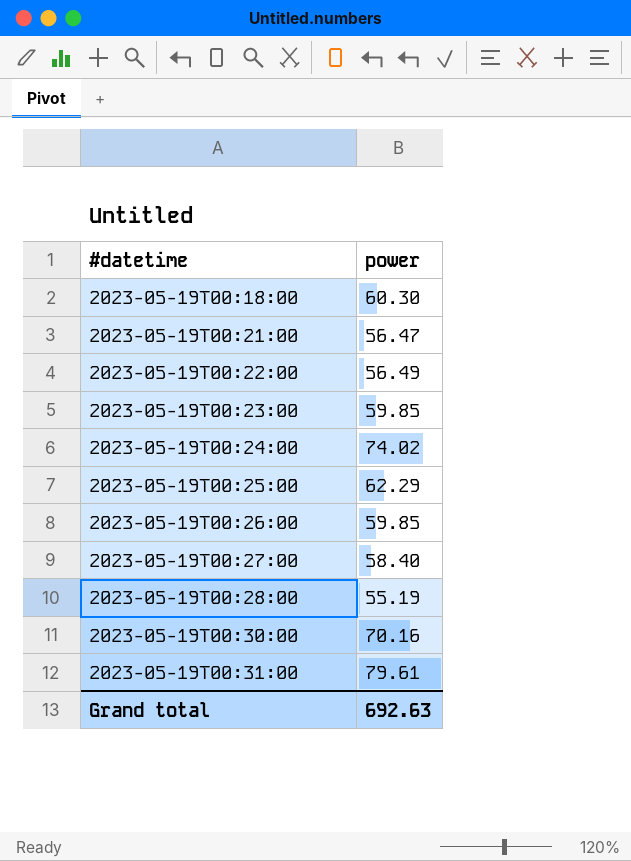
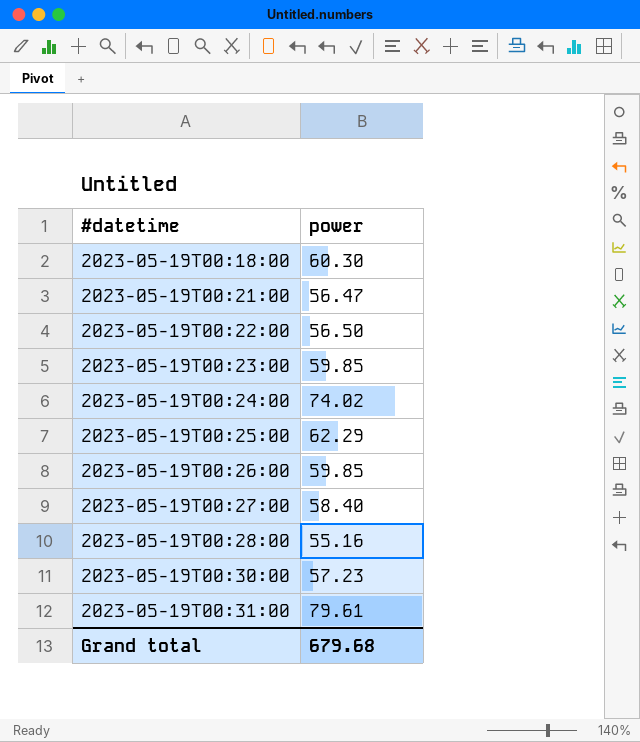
2023-05-19T00:22:00 | power: 56.49 -> 56.50
2023-05-19T00:28:00 | power: 55.19 -> 55.16
2023-05-19T00:30:00 | power: 70.16 -> 57.23
Grand total | power: 692.63 -> 679.68

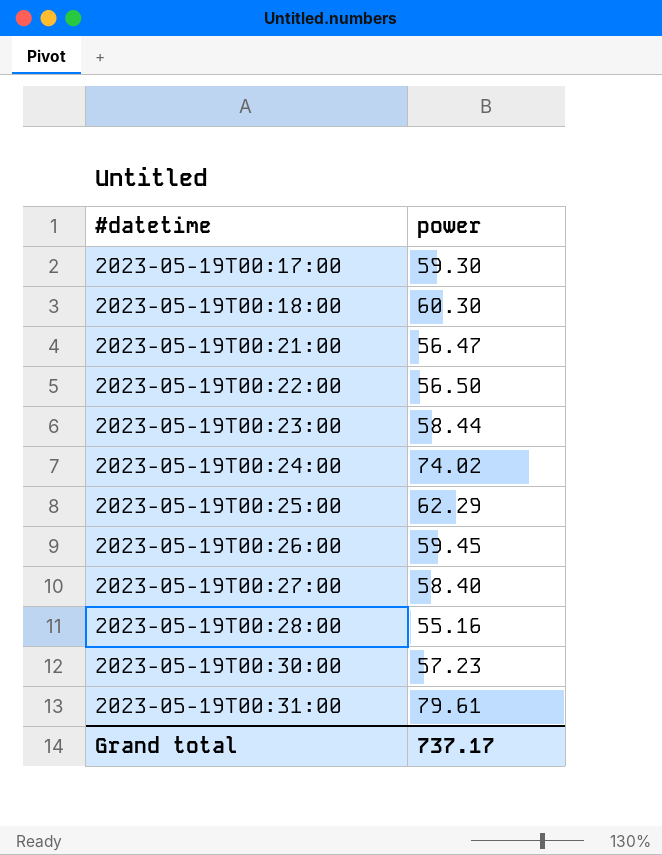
row 2023-05-19T00:17:00: none -> 59.30
2023-05-19T00:23:00 | power: 59.85 -> 58.44
2023-05-19T00:26:00 | power: 59.85 -> 59.45
Grand total | power: 679.68 -> 737.17

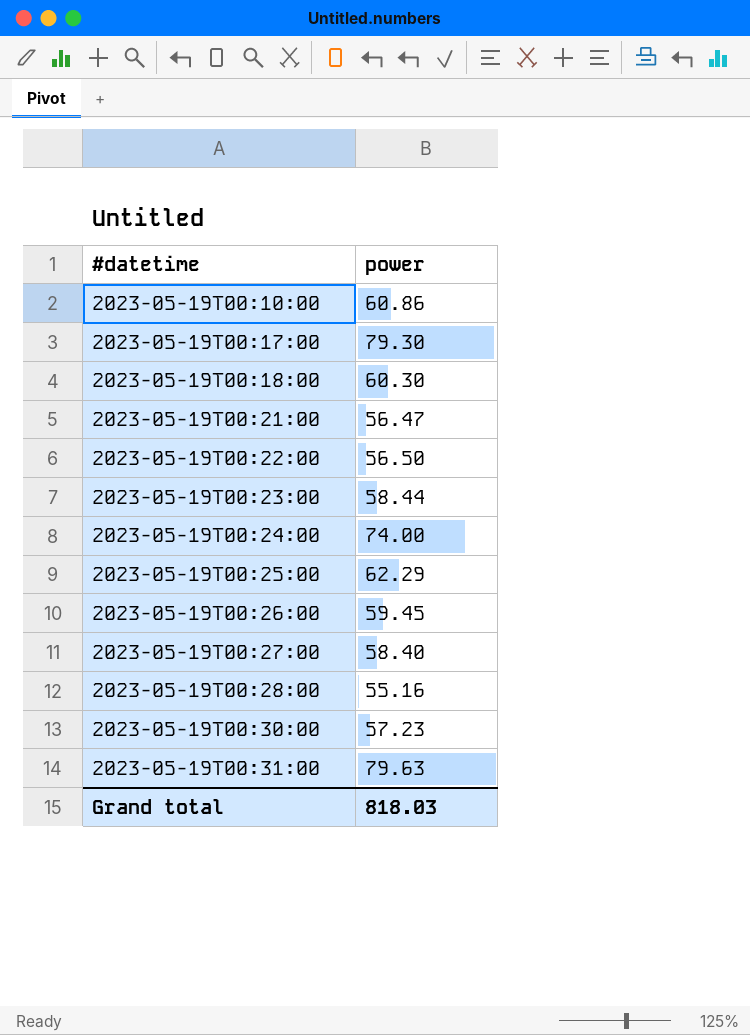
row 2023-05-19T00:10:00: none -> 60.86
2023-05-19T00:17:00 | power: 59.30 -> 79.30
2023-05-19T00:24:00 | power: 74.02 -> 74.00
2023-05-19T00:31:00 | power: 79.61 -> 79.63
Grand total | power: 737.17 -> 818.03

